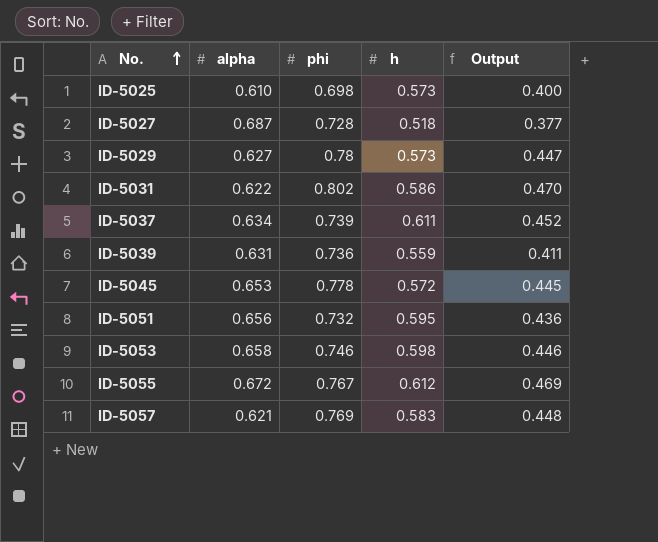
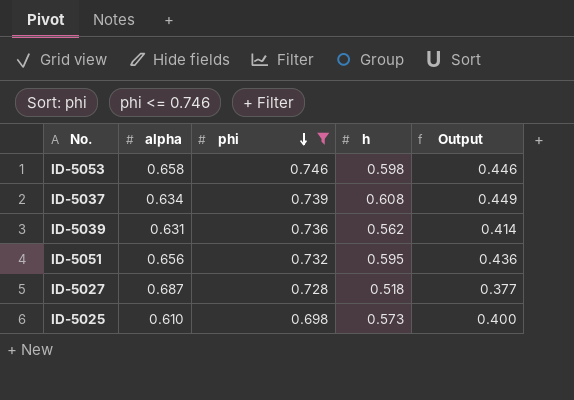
filter: none -> phi <= 0.746
row order: No. ascending -> phi descending
ID-5037 | h: 0.611 -> 0.608
ID-5037 | Output: 0.452 -> 0.449
ID-5039 | h: 0.559 -> 0.562
ID-5039 | Output: 0.411 -> 0.414

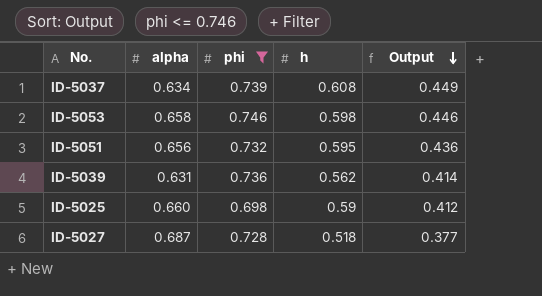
row order: phi descending -> Output descending
ID-5025 | alpha: 0.610 -> 0.660
ID-5025 | h: 0.573 -> 0.59
ID-5025 | Output: 0.400 -> 0.412

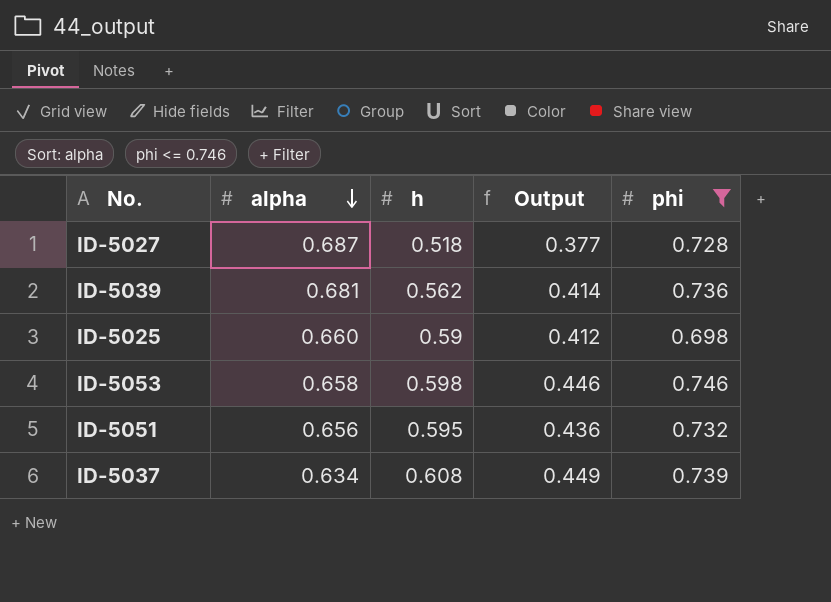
row order: Output descending -> alpha descending
column phi | position: 3 -> 5
ID-5039 | alpha: 0.631 -> 0.681

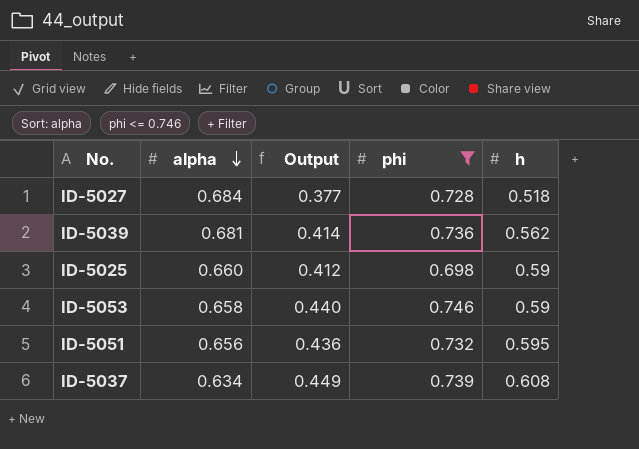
column h | position: 3 -> 5
ID-5027 | alpha: 0.687 -> 0.684
ID-5053 | Output: 0.446 -> 0.440
ID-5053 | h: 0.598 -> 0.59

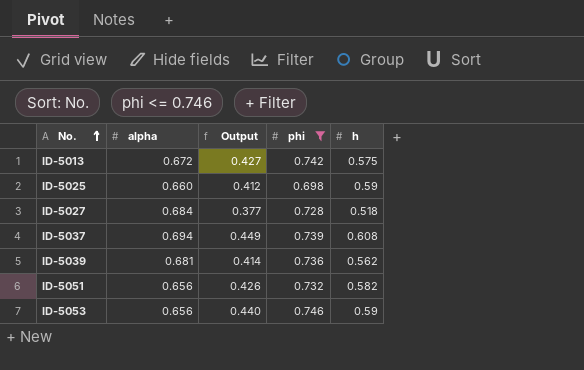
row order: alpha descending -> No. ascending
row ID-5013: none -> 0.672 | 0.427 | 0.742 | 0.575
ID-5037 | alpha: 0.634 -> 0.694
ID-5051 | Output: 0.436 -> 0.426
ID-5051 | h: 0.595 -> 0.582
ID-5053 | alpha: 0.658 -> 0.656

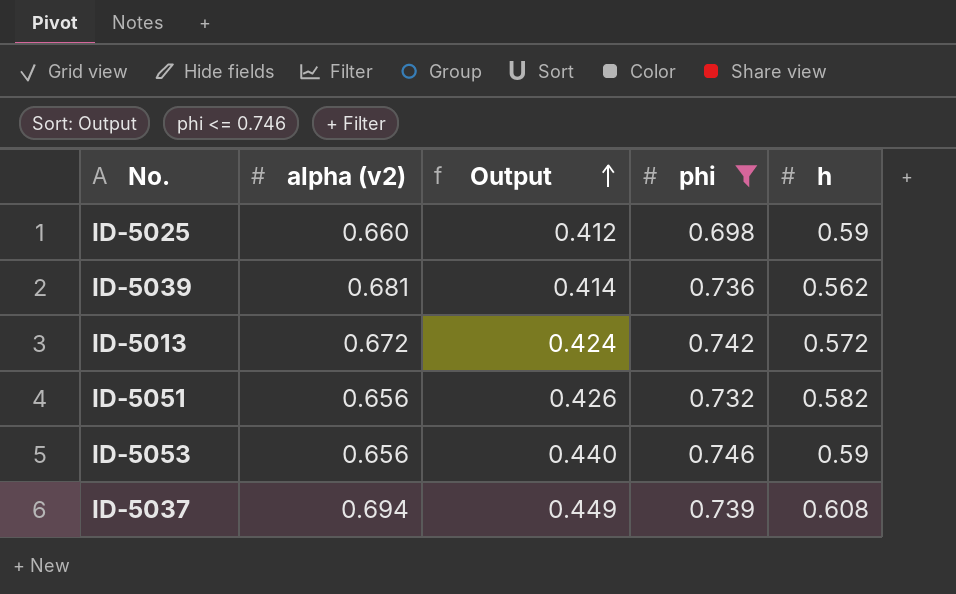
row order: No. ascending -> Output ascending
column name: alpha -> alpha (v2)
row ID-5027: 0.684 | 0.377 | 0.728 | 0.518 -> none
ID-5013 | Output: 0.427 -> 0.424
ID-5013 | h: 0.575 -> 0.572

